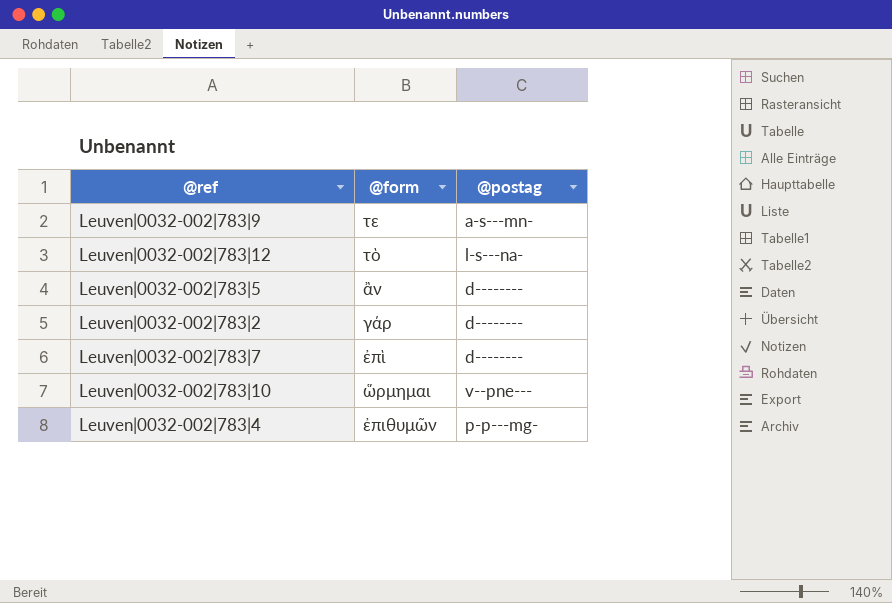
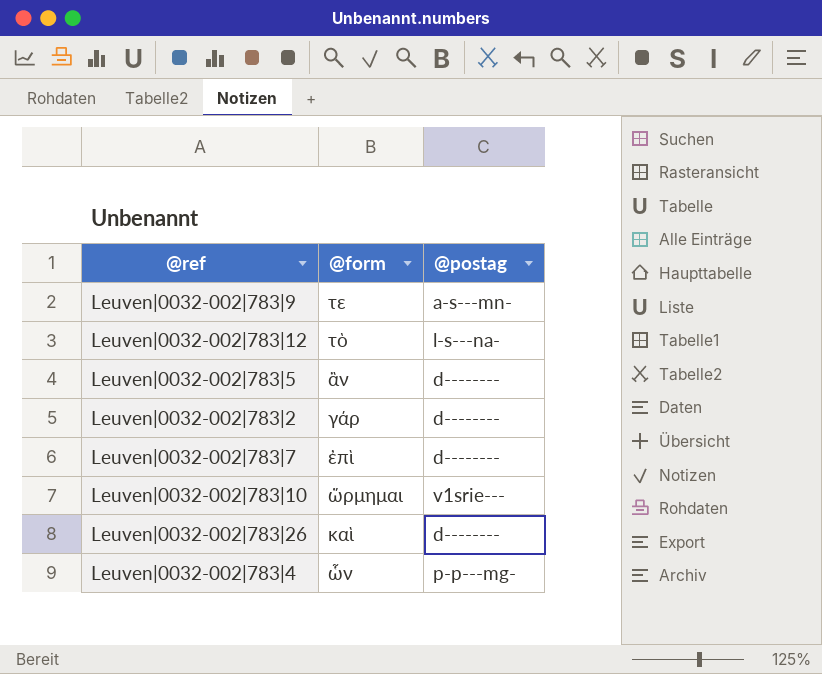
Leuven|0032-002|783|10 | @postag: v--pne--- -> v1srie---
row Leuven|0032-002|783|26: none -> καὶ | d--------
Leuven|0032-002|783|4 | @form: ἐπιθυμῶν -> ὧν

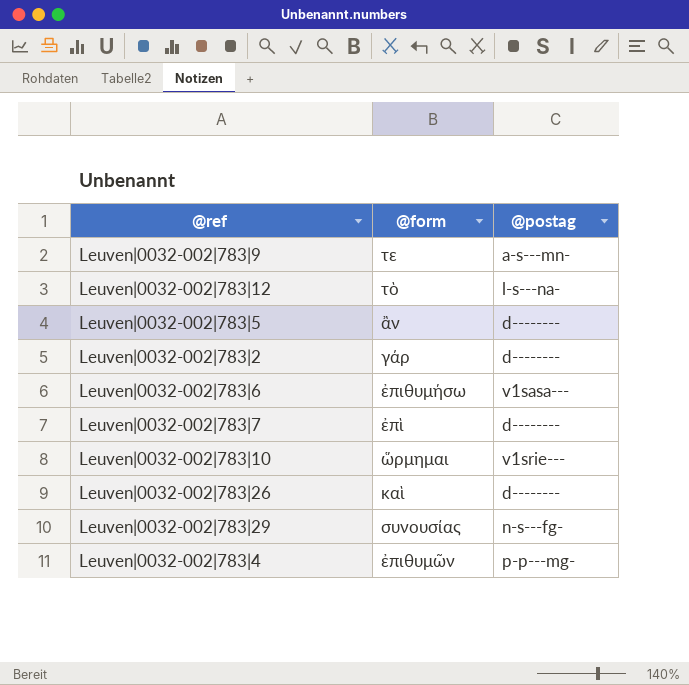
row Leuven|0032-002|783|6: none -> ἐπιθυμήσω | v1sasa---
row Leuven|0032-002|783|29: none -> συνουσίας | n-s---fg-
Leuven|0032-002|783|4 | @form: ὧν -> ἐπιθυμῶν

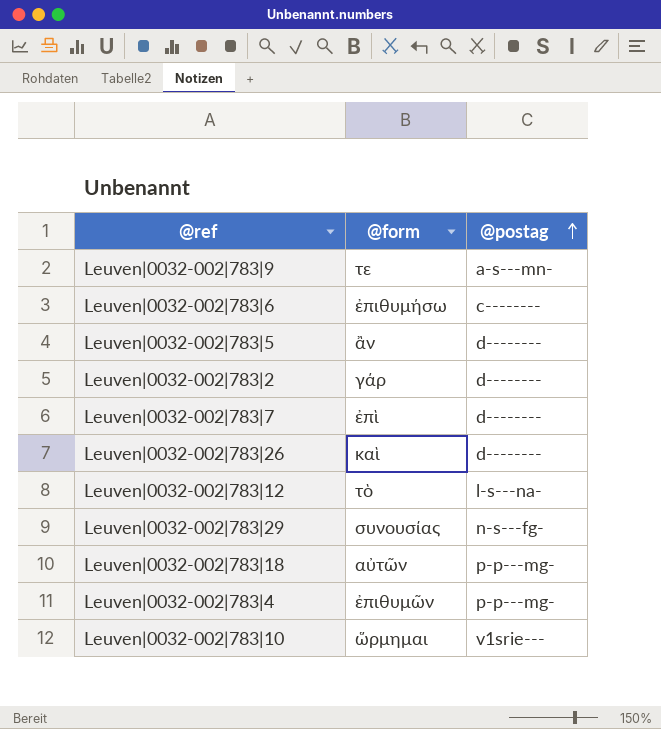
row order: none -> @postag ascending
Leuven|0032-002|783|6 | @postag: v1sasa--- -> c--------
row Leuven|0032-002|783|18: none -> αὐτῶν | p-p---mg-

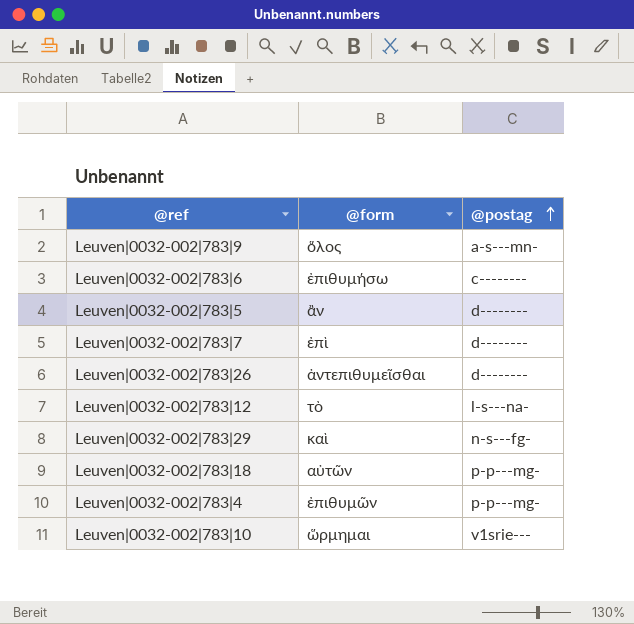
row Leuven|0032-002|783|2: γάρ | d-------- -> none
Leuven|0032-002|783|9 | @form: τε -> ὅλος
Leuven|0032-002|783|26 | @form: καὶ -> ἀντεπιθυμεῖσθαι
Leuven|0032-002|783|29 | @form: συνουσίας -> καὶ

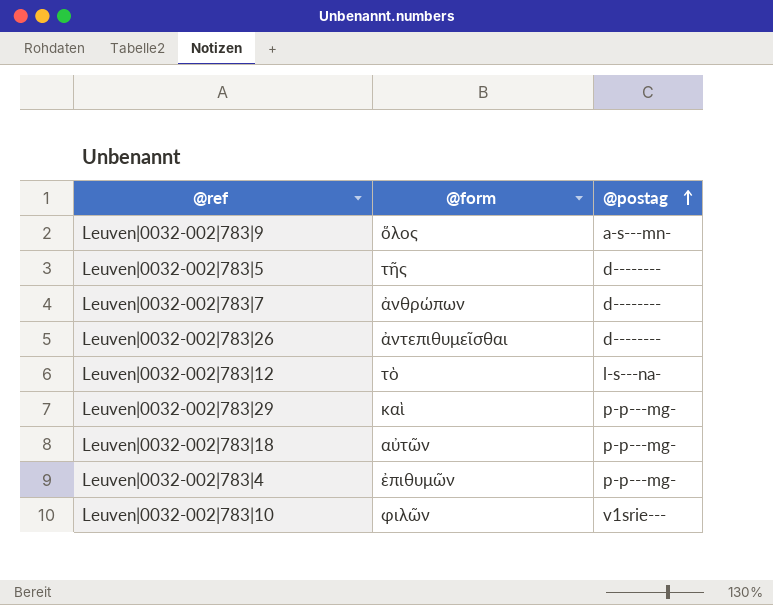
row Leuven|0032-002|783|6: ἐπιθυμήσω | c-------- -> none
Leuven|0032-002|783|5 | @form: ἂν -> τῆς
Leuven|0032-002|783|7 | @form: ἐπὶ -> ἀνθρώπων
Leuven|0032-002|783|29 | @postag: n-s---fg- -> p-p---mg-
Leuven|0032-002|783|10 | @form: ὥρμημαι -> φιλῶν

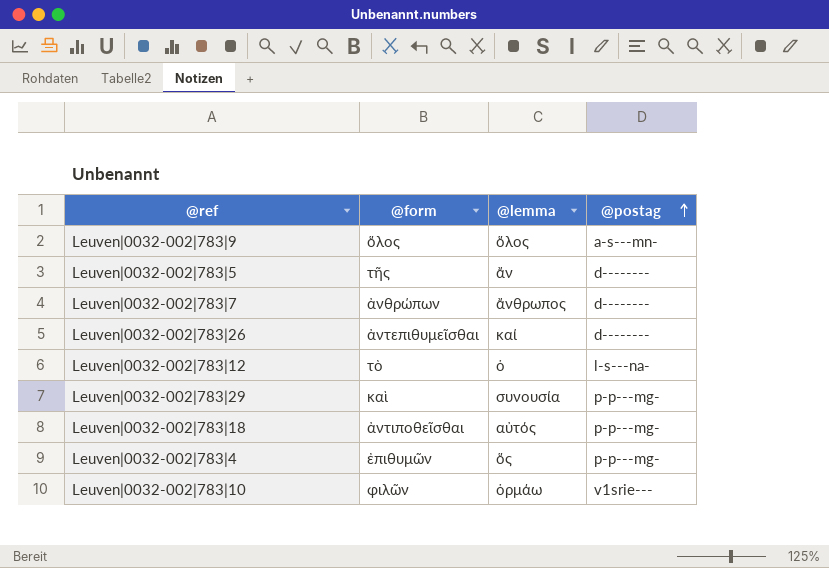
column @lemma | position: none -> 3
Leuven|0032-002|783|18 | @form: αὐτῶν -> ἀντιποθεῖσθαι

